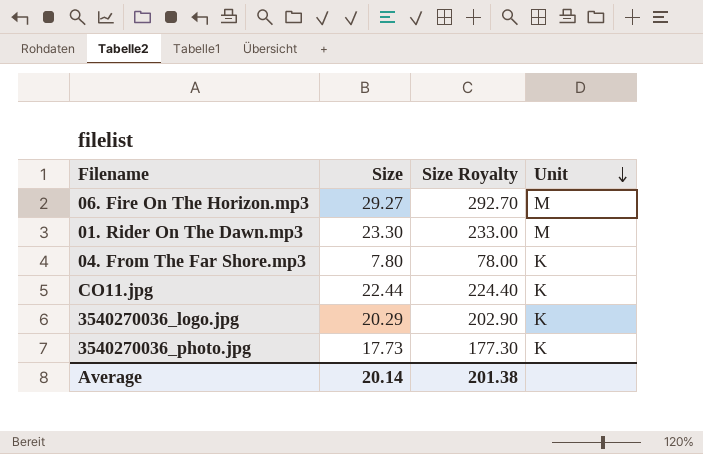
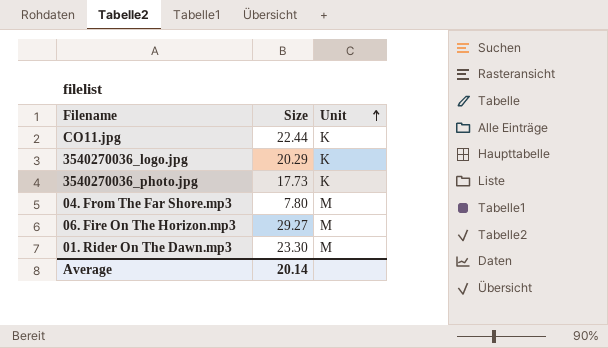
row order: Unit descending -> Unit ascending
column Size Royalty | formula: [Size] * 10 -> none
04. From The Far Shore.mp3 | Unit: K -> M

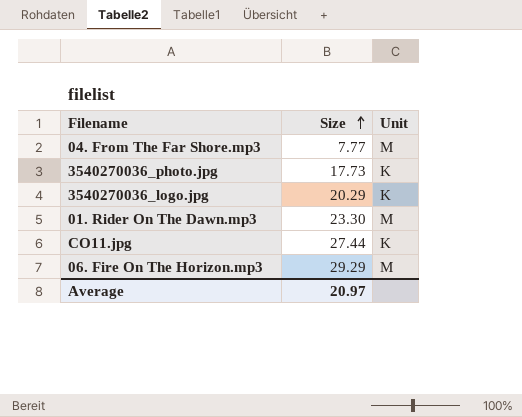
row order: Unit ascending -> Size ascending
04. From The Far Shore.mp3 | Size: 7.80 -> 7.77
CO11.jpg | Size: 22.44 -> 27.44
06. Fire On The Horizon.mp3 | Size: 29.27 -> 29.29
Average | Size: 20.14 -> 20.97

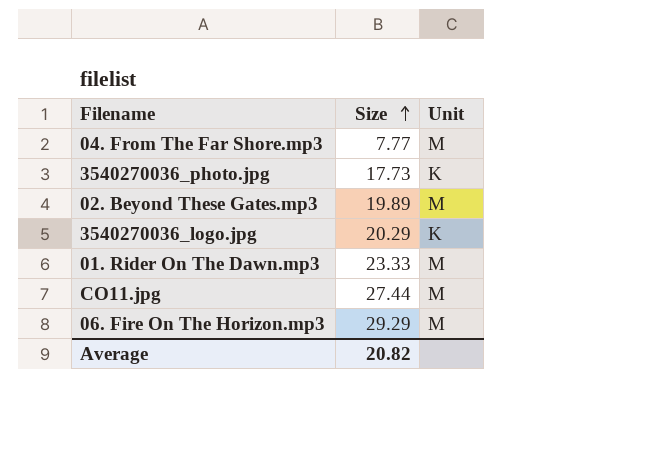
row 02. Beyond These Gates.mp3: none -> 19.89 | M
01. Rider On The Dawn.mp3 | Size: 23.30 -> 23.33
CO11.jpg | Unit: K -> M
Average | Size: 20.97 -> 20.82

